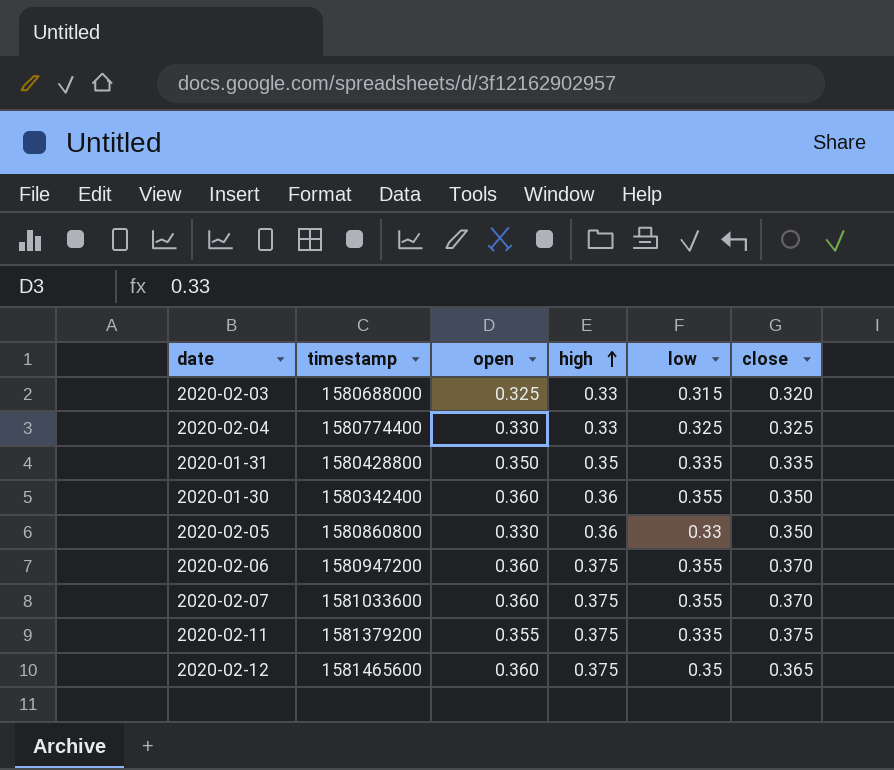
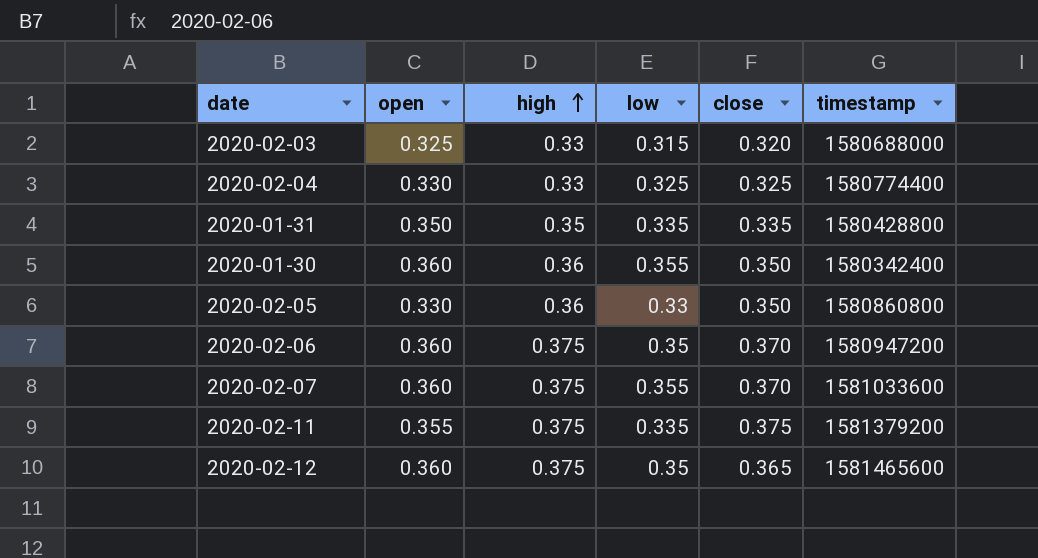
column timestamp | position: 2 -> 6
2020-02-06 | low: 0.355 -> 0.35

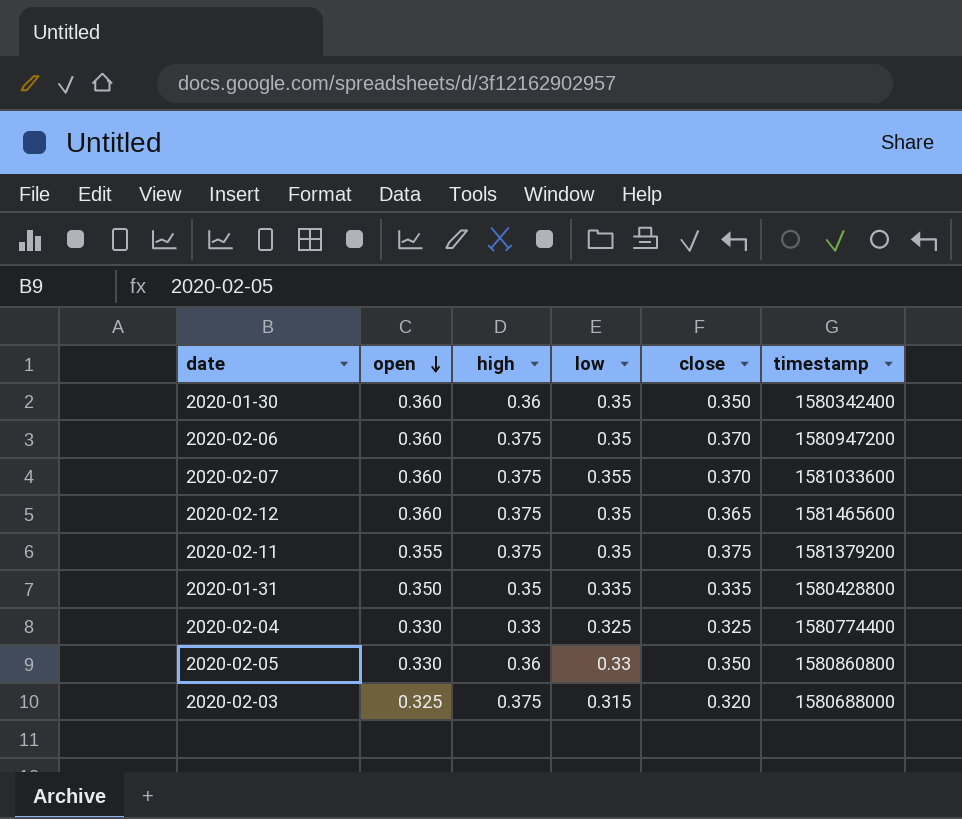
row order: high ascending -> open descending
2020-01-30 | low: 0.355 -> 0.35
2020-02-11 | low: 0.335 -> 0.35
2020-02-03 | high: 0.33 -> 0.375

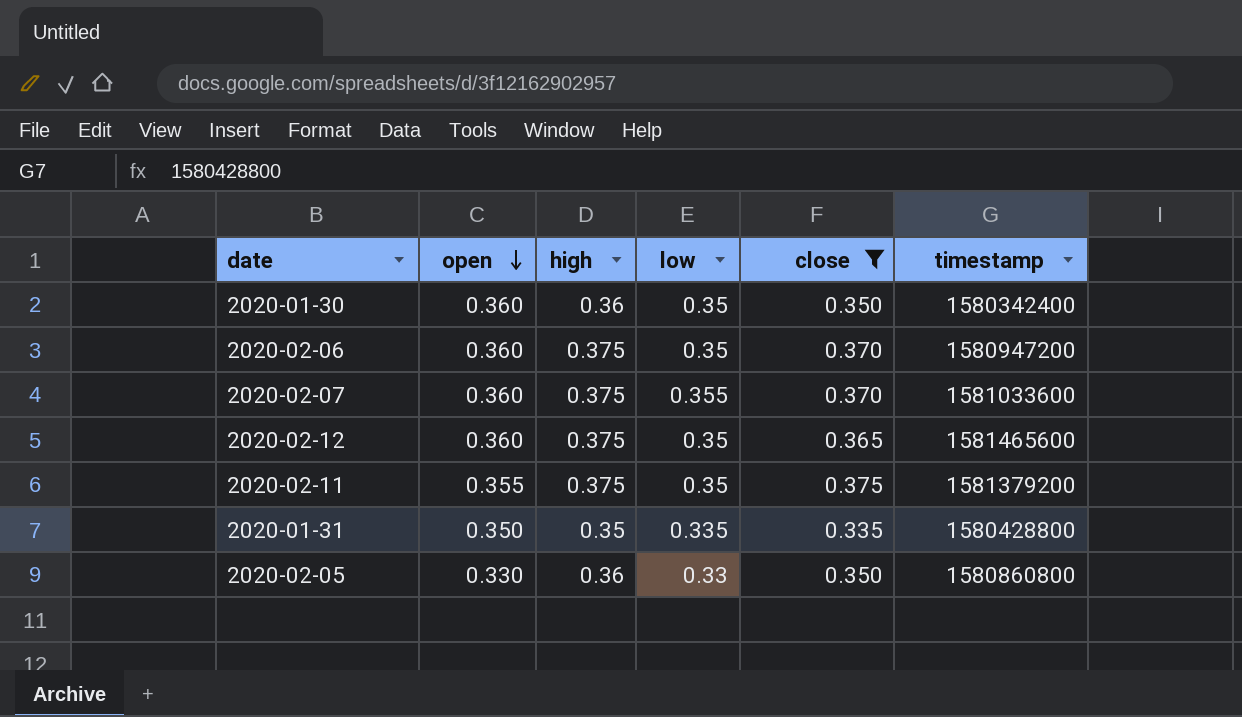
filter: none -> close >= 0.335

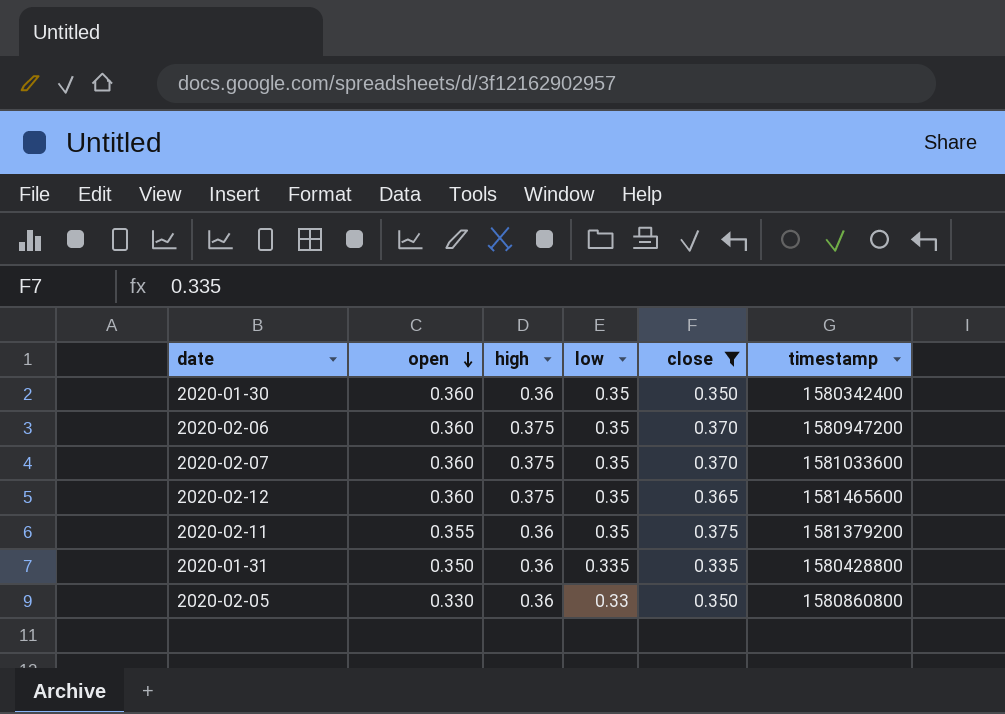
2020-02-07 | low: 0.355 -> 0.35
2020-02-11 | high: 0.375 -> 0.36
2020-01-31 | high: 0.35 -> 0.36

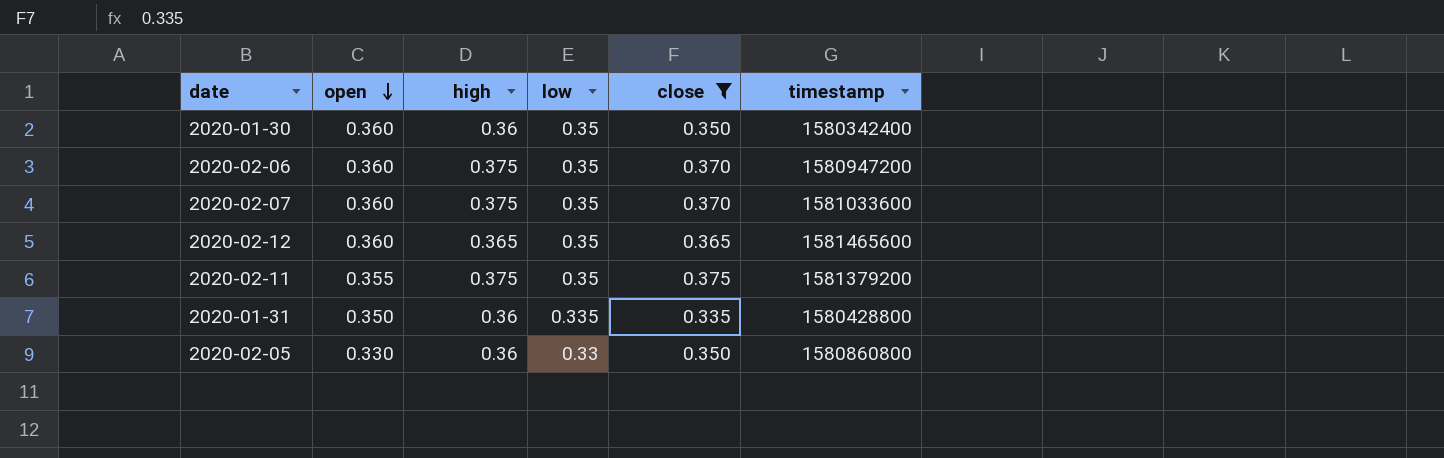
2020-02-12 | high: 0.375 -> 0.365
2020-02-11 | high: 0.36 -> 0.375

